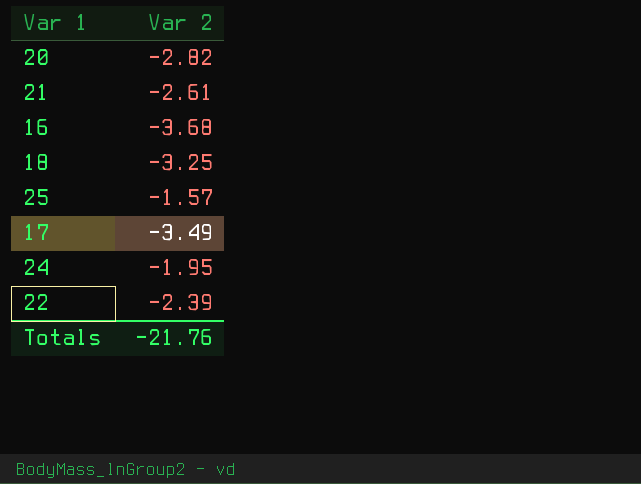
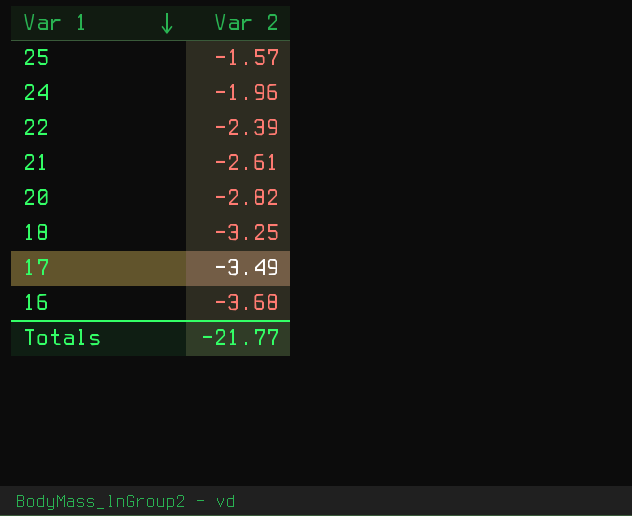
row order: none -> Var 1 descending
24 | Var 2: -1.95 -> -1.96
Totals | Var 2: -21.76 -> -21.77

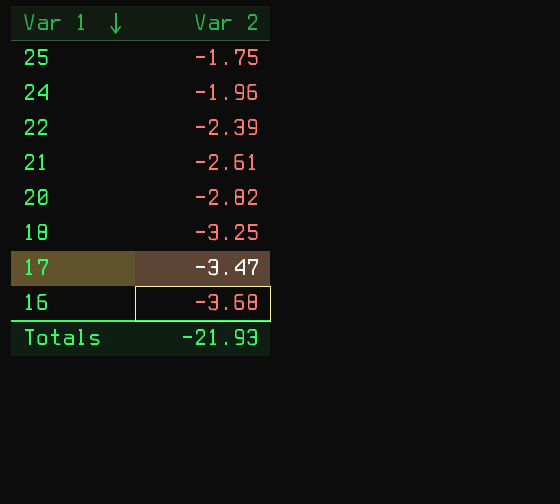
25 | Var 2: -1.57 -> -1.75
17 | Var 2: -3.49 -> -3.47
Totals | Var 2: -21.77 -> -21.93

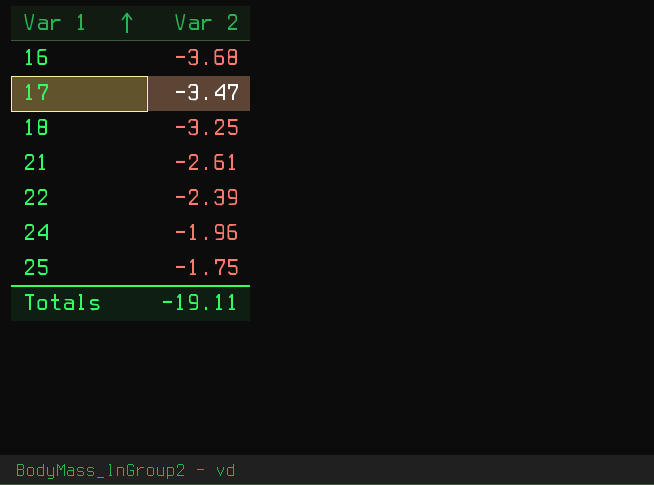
row order: Var 1 descending -> Var 1 ascending
row 20: -2.82 -> none
Totals | Var 2: -21.93 -> -19.11

